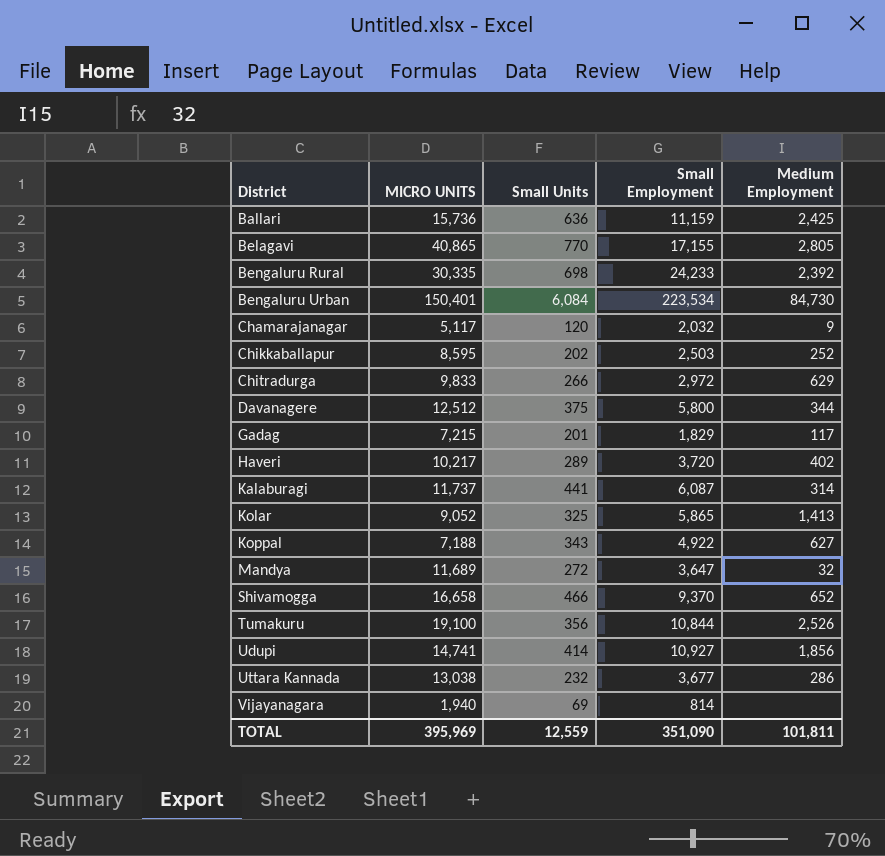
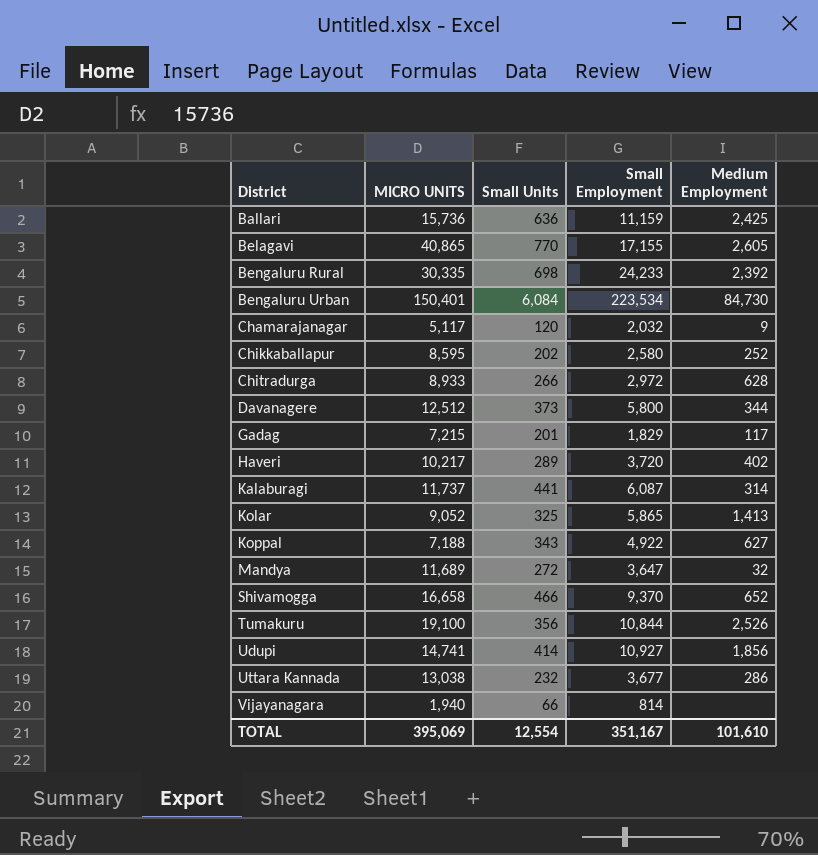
Belagavi | Medium Employment: 2,805 -> 2,605
Chikkaballapur | Small Employment: 2,503 -> 2,580
Chitradurga | MICRO UNITS: 9,833 -> 8,933
Chitradurga | Medium Employment: 629 -> 628
Davanagere | Small Units: 375 -> 373
Vijayanagara | Small Units: 69 -> 66
TOTAL | MICRO UNITS: 395,969 -> 395,069
TOTAL | Small Units: 12,559 -> 12,554
TOTAL | Small Employment: 351,090 -> 351,167
TOTAL | Medium Employment: 101,811 -> 101,610

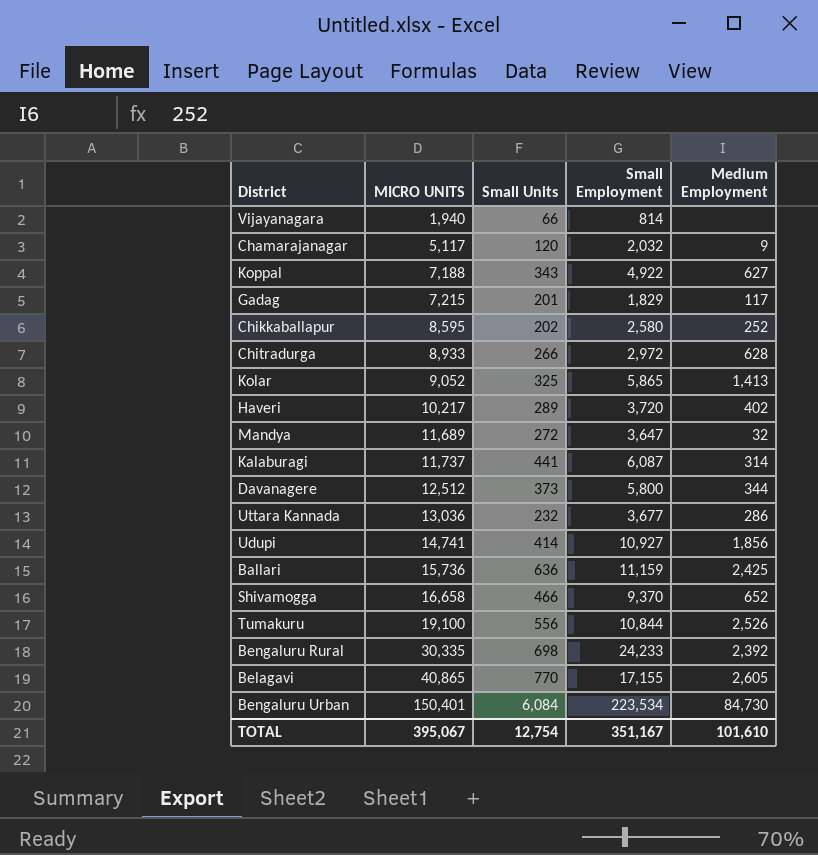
row order: District ascending -> MICRO UNITS ascending
Uttara Kannada | MICRO UNITS: 13,038 -> 13,036
Tumakuru | Small Units: 356 -> 556
TOTAL | MICRO UNITS: 395,069 -> 395,067
TOTAL | Small Units: 12,554 -> 12,754

